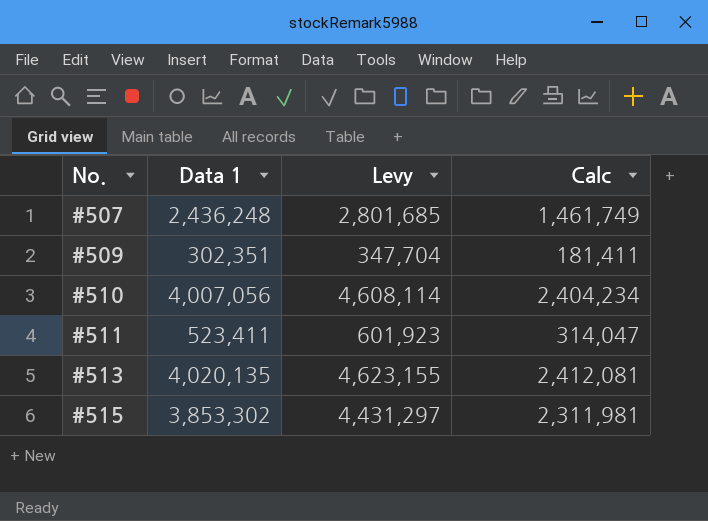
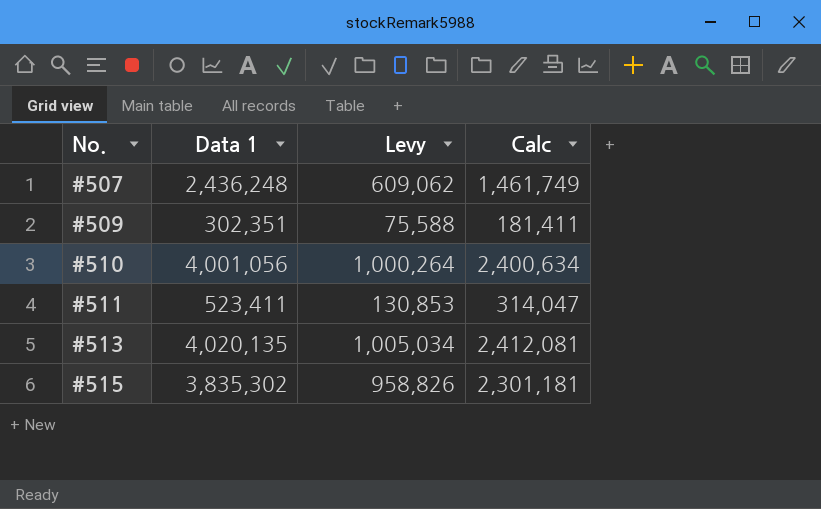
column Levy | formula: [Data 1] * 1.15 -> [Data 1] * 0.25
#510 | Data 1: 4,007,056 -> 4,001,056
#510 | Calc: 2,404,234 -> 2,400,634
#515 | Data 1: 3,853,302 -> 3,835,302
#515 | Calc: 2,311,981 -> 2,301,181

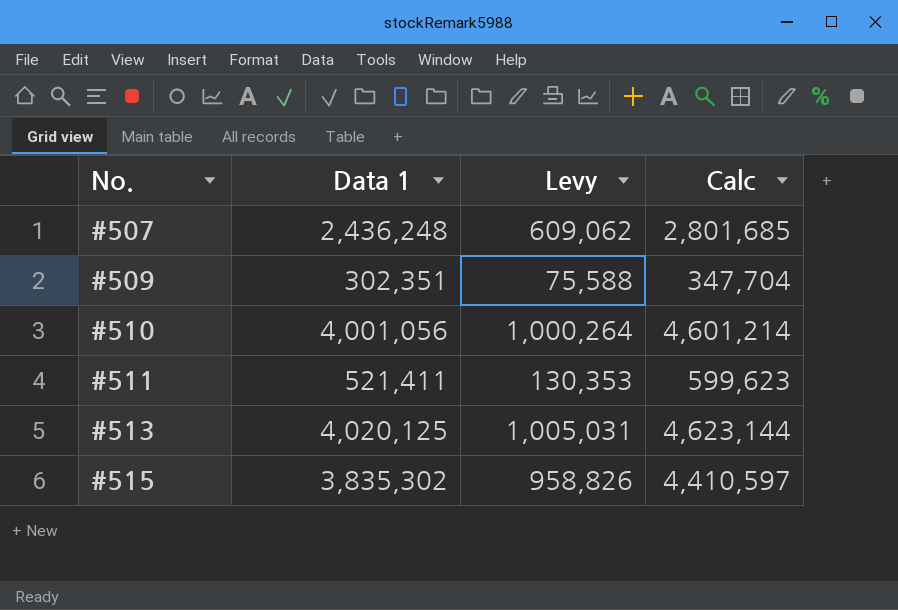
column Calc | formula: [Data 1] * 0.6 -> [Data 1] * 1.15
#511 | Data 1: 523,411 -> 521,411
#511 | Levy: 130,853 -> 130,353
#513 | Data 1: 4,020,135 -> 4,020,125
#513 | Levy: 1,005,034 -> 1,005,031

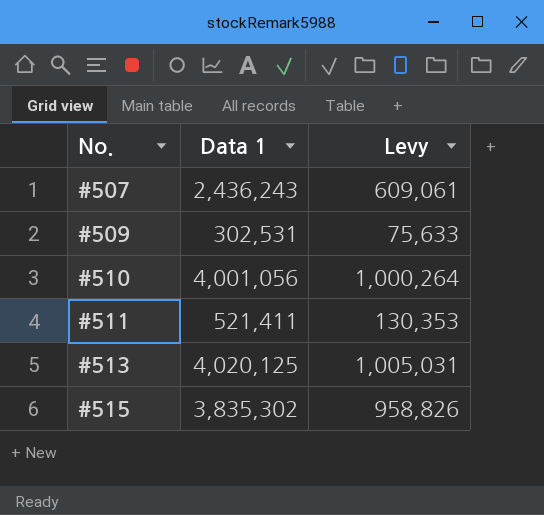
column Calc | formula: [Data 1] * 1.15 -> none
#507 | Data 1: 2,436,248 -> 2,436,243
#507 | Levy: 609,062 -> 609,061
#509 | Data 1: 302,351 -> 302,531
#509 | Levy: 75,588 -> 75,633

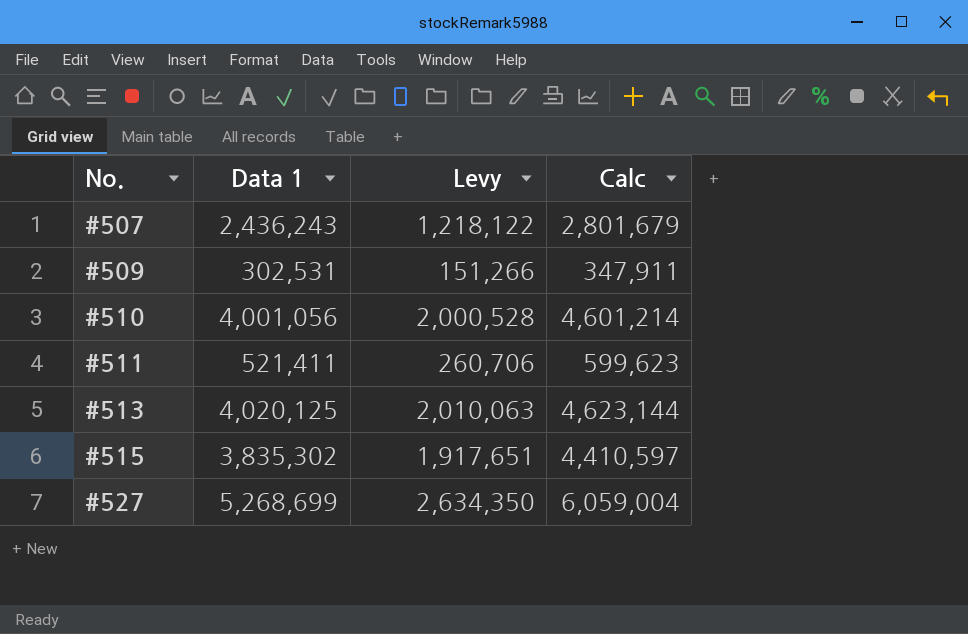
column Levy | formula: [Data 1] * 0.25 -> [Data 1] * 0.5
column Calc | formula: none -> [Data 1] * 1.15
row #527: none -> 5,268,699 | 2,634,350 | 6,059,004

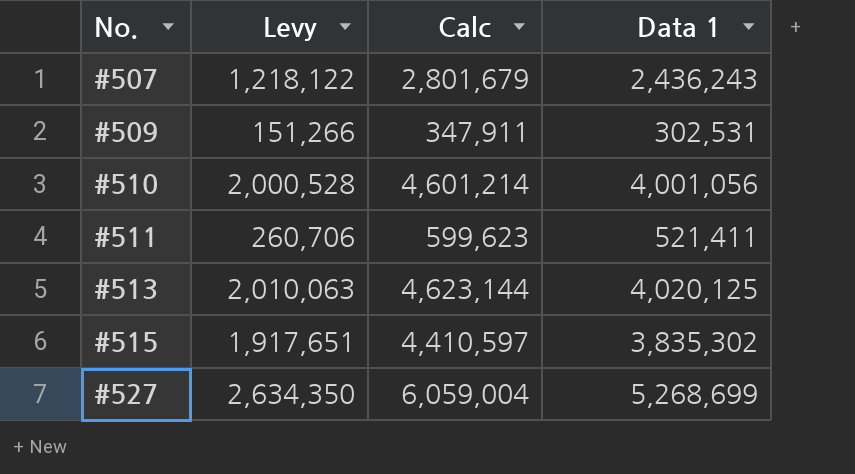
column Data 1 | position: 2 -> 4

